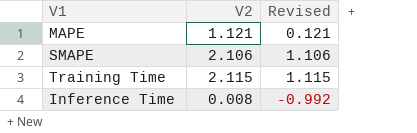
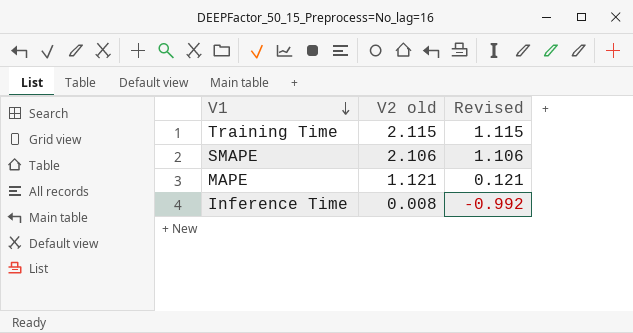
row order: none -> V1 descending
column name: V2 -> V2 old

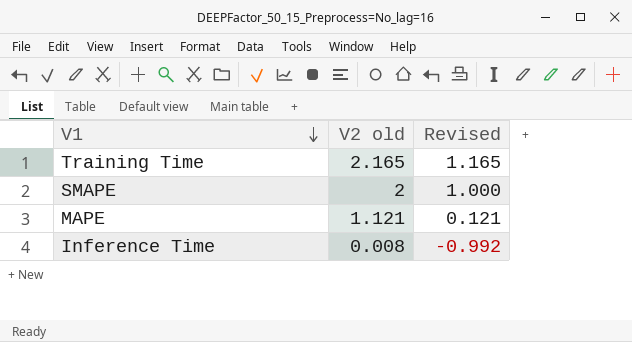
Training Time | V2 old: 2.115 -> 2.165
Training Time | Revised: 1.115 -> 1.165
SMAPE | V2 old: 2.106 -> 2
SMAPE | Revised: 1.106 -> 1.000

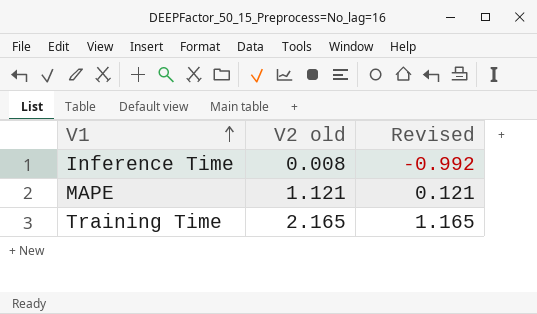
row order: V1 descending -> V1 ascending
row SMAPE: 2 | 1.000 -> none

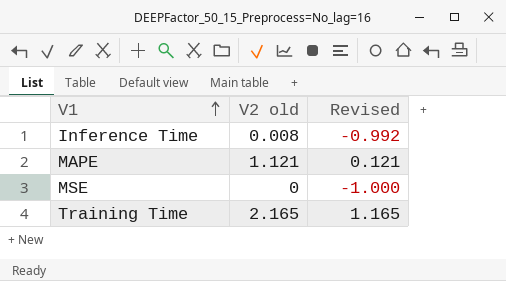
row MSE: none -> 0 | -1.000

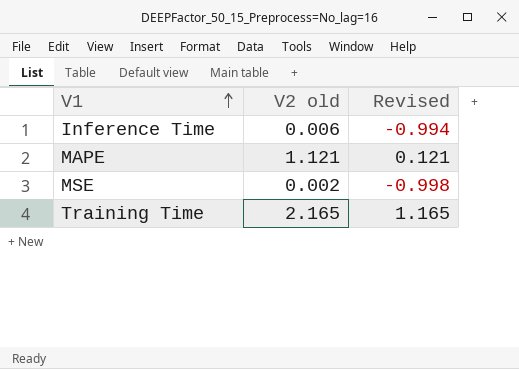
Inference Time | V2 old: 0.008 -> 0.006
Inference Time | Revised: -0.992 -> -0.994
MSE | V2 old: 0 -> 0.002
MSE | Revised: -1.000 -> -0.998

